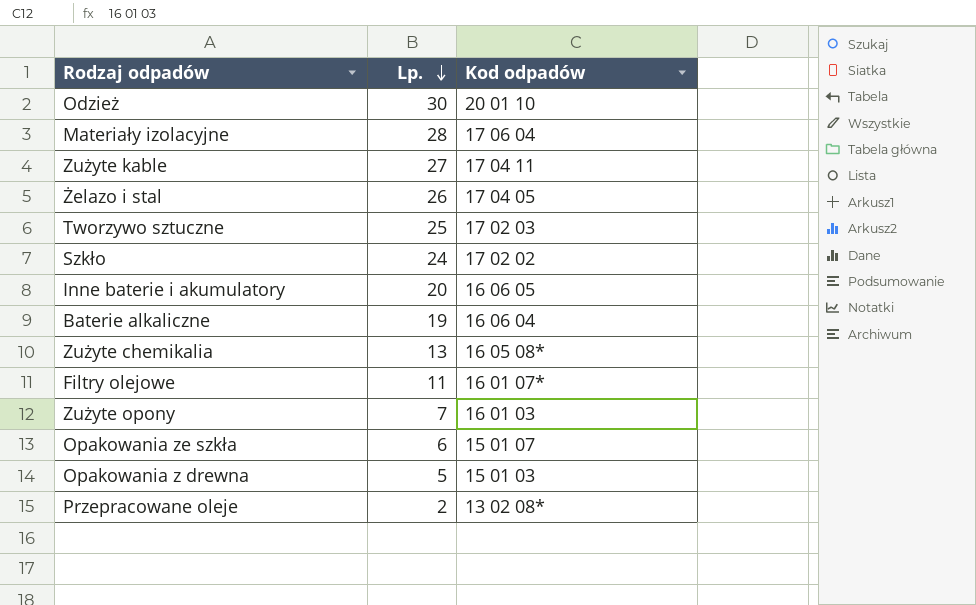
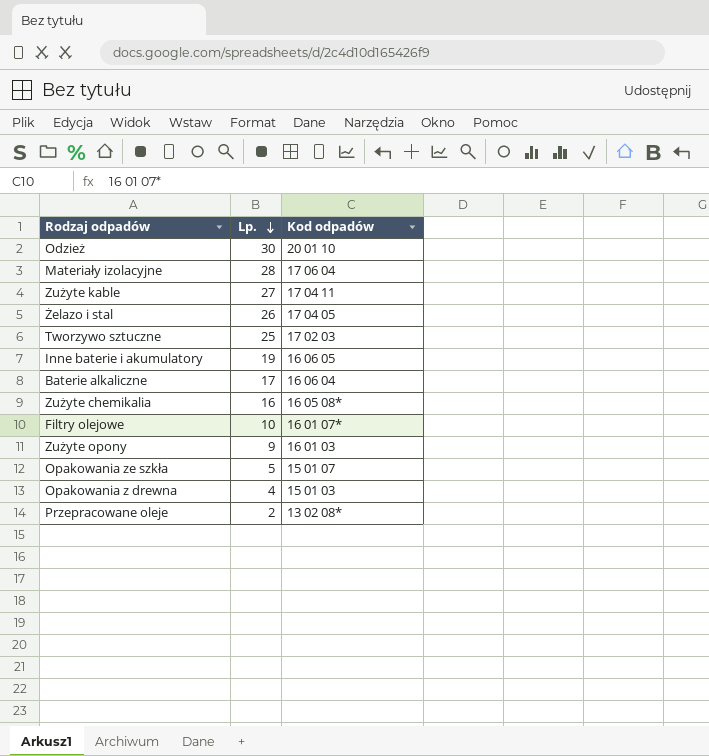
row Szkło: 24 | 17 02 02 -> none
Inne baterie i akumulatory | Lp.: 20 -> 19
Baterie alkaliczne | Lp.: 19 -> 17
Zużyte chemikalia | Lp.: 13 -> 16
Filtry olejowe | Lp.: 11 -> 10
Zużyte opony | Lp.: 7 -> 9
Opakowania ze szkła | Lp.: 6 -> 5
Opakowania z drewna | Lp.: 5 -> 4

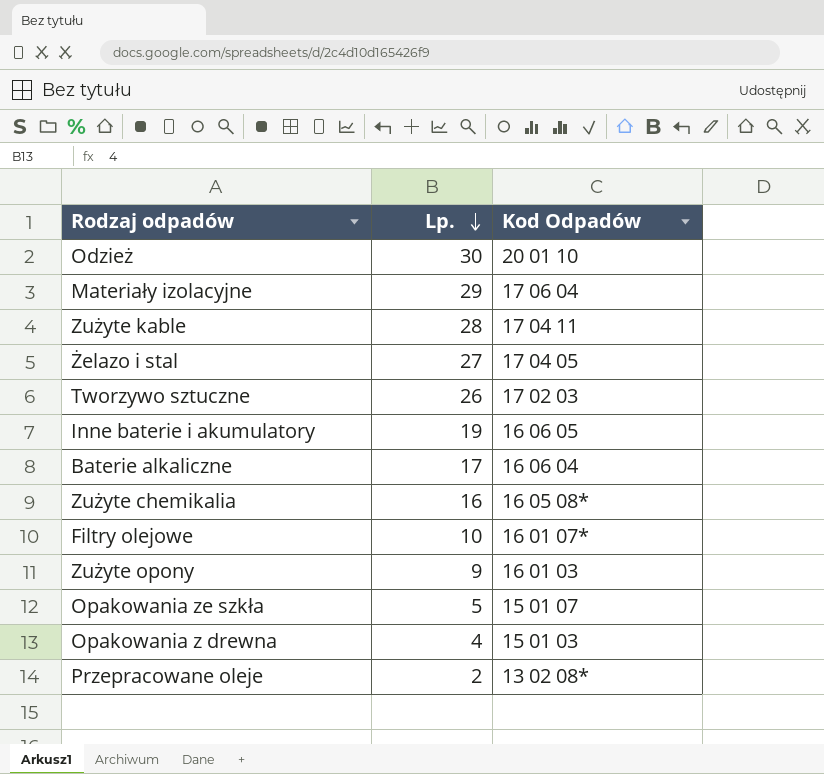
column name: Kod odpadów -> Kod Odpadów
Materiały izolacyjne | Lp.: 28 -> 29
Zużyte kable | Lp.: 27 -> 28
Żelazo i stal | Lp.: 26 -> 27
Tworzywo sztuczne | Lp.: 25 -> 26

